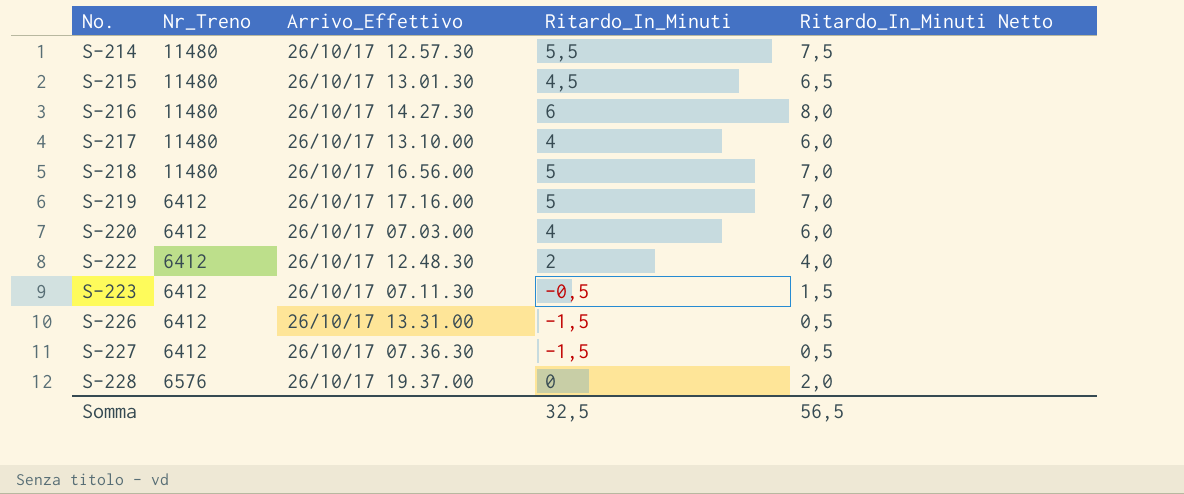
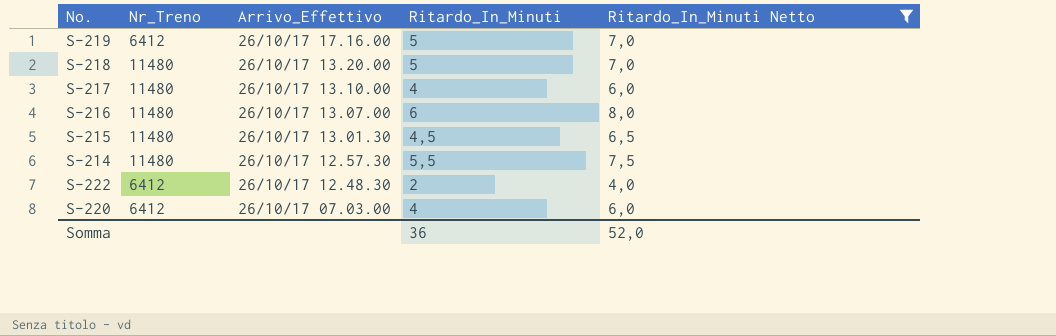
filter: none -> Ritardo_In_Minuti Netto >= 4,0
row order: No. ascending -> Arrivo_Effettivo descending
S-218 | Arrivo_Effettivo: 26/10/17 16.56.00 -> 26/10/17 13.20.00
S-216 | Arrivo_Effettivo: 26/10/17 14.27.30 -> 26/10/17 13.07.00
Somma | Ritardo_In_Minuti: 32,5 -> 36
Somma | Ritardo_In_Minuti Netto: 56,5 -> 52,0

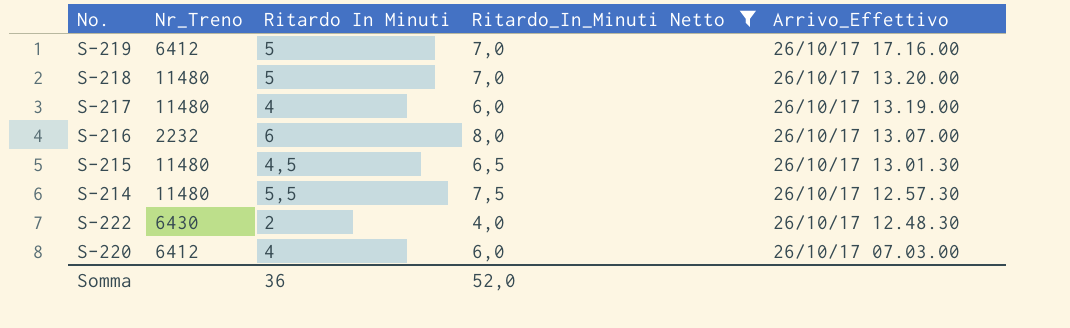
column name: Ritardo_In_Minuti -> Ritardo In Minuti
column Arrivo_Effettivo | position: 3 -> 5
S-217 | Arrivo_Effettivo: 26/10/17 13.10.00 -> 26/10/17 13.19.00
S-216 | Nr_Treno: 11480 -> 2232
S-222 | Nr_Treno: 6412 -> 6430

